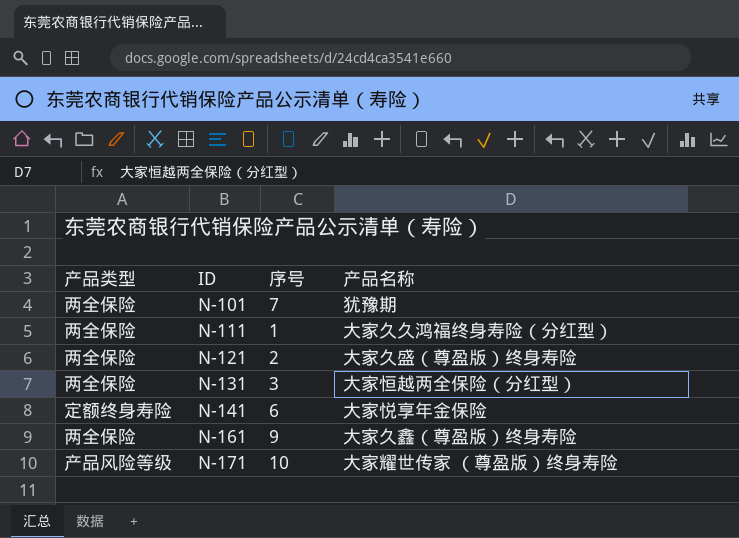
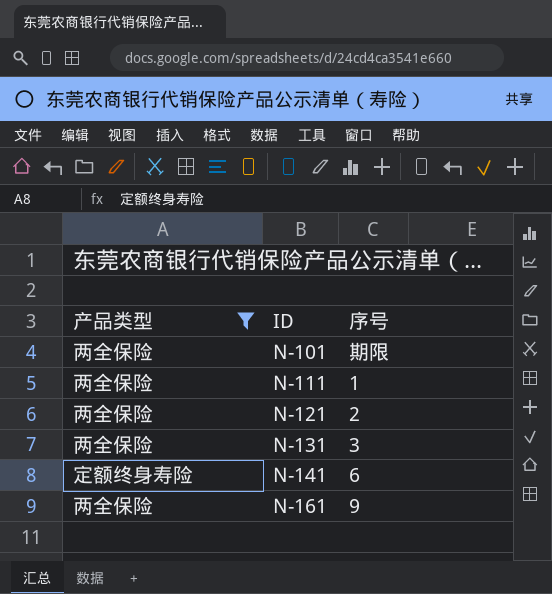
filter: none -> 产品类型 != 产品风险等级
column 产品名称 | position: 4 -> none
N-101 | 序号: 7 -> 期限

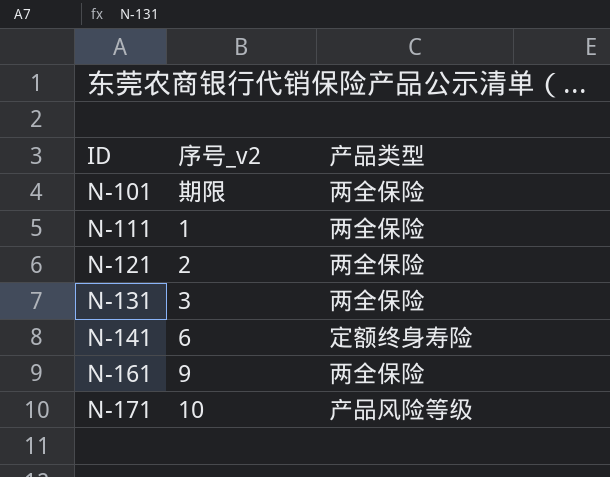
filter: 产品类型 != 产品风险等级 -> none
column name: 序号 -> 序号_v2
column 产品类型 | position: 1 -> 3

